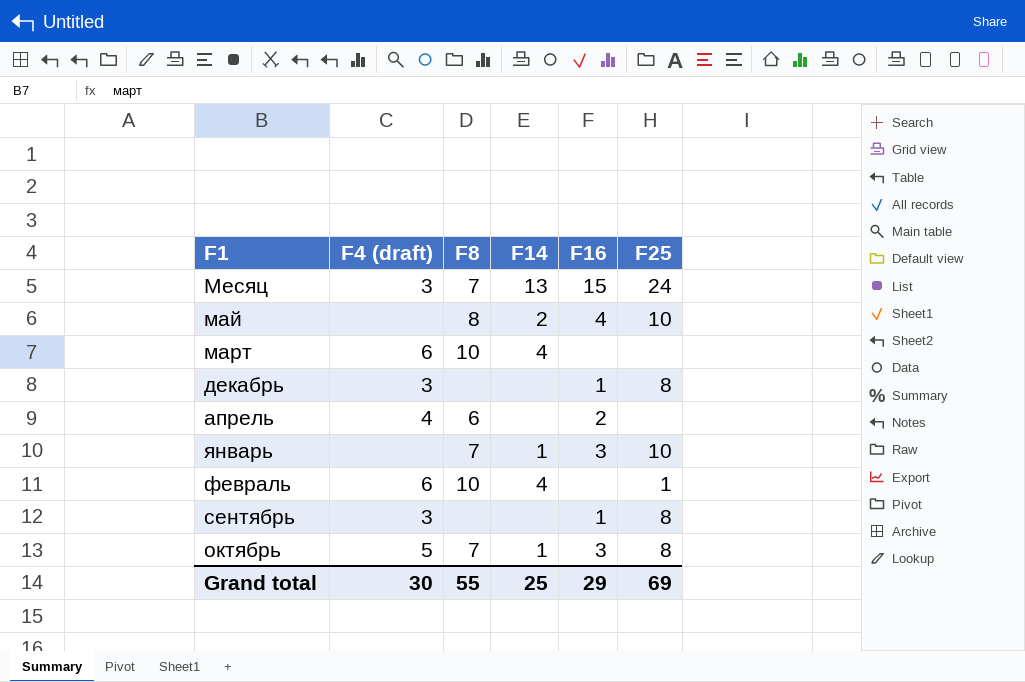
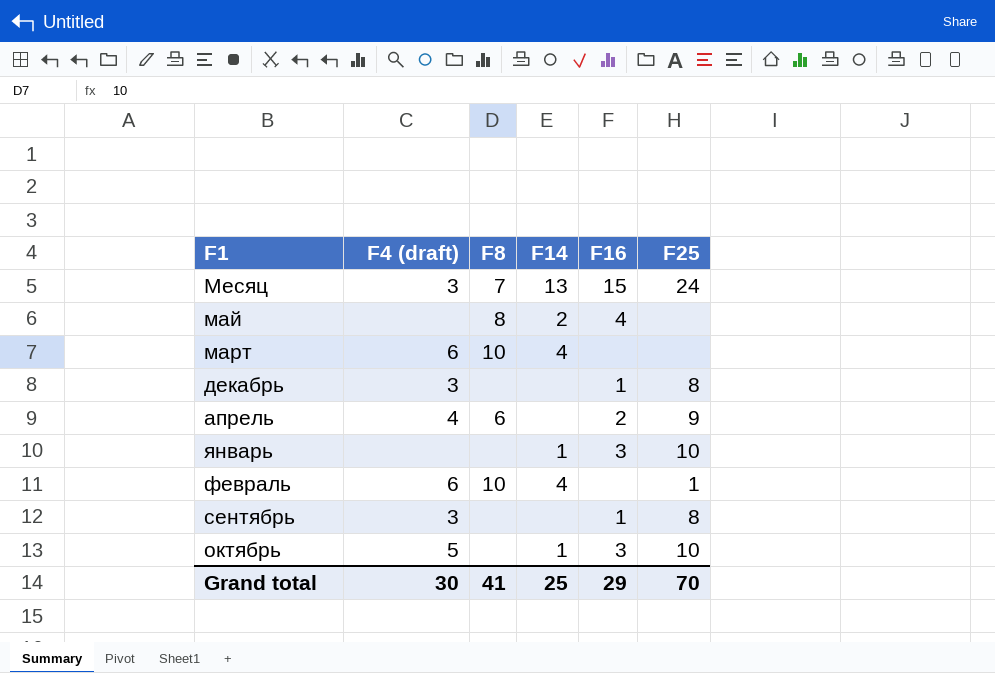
май | F25: 10 -> none
апрель | F25: none -> 9
январь | F8: 7 -> none
октябрь | F8: 7 -> none
октябрь | F25: 8 -> 10
Grand total | F8: 55 -> 41
Grand total | F25: 69 -> 70

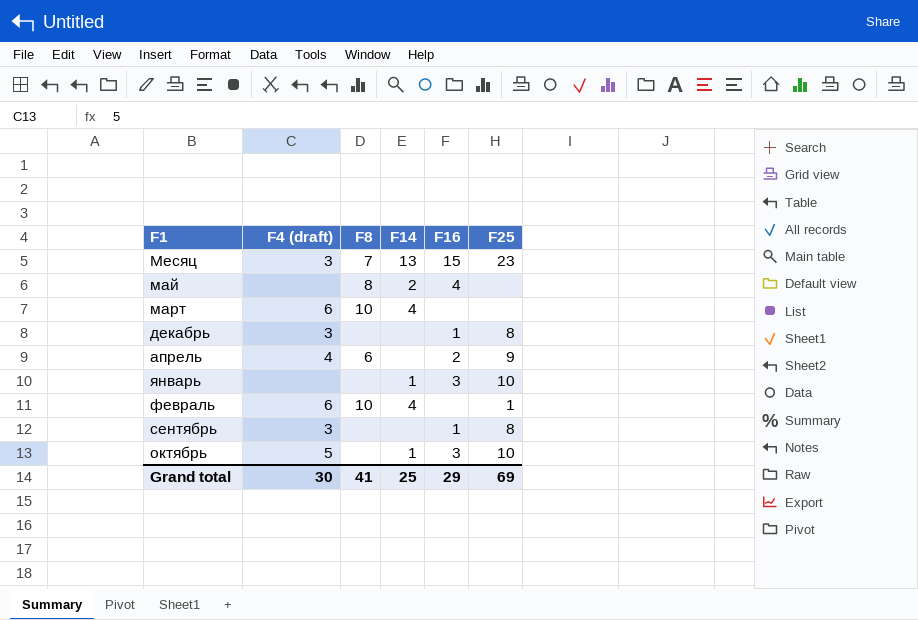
Месяц | F25: 24 -> 23
Grand total | F25: 70 -> 69

